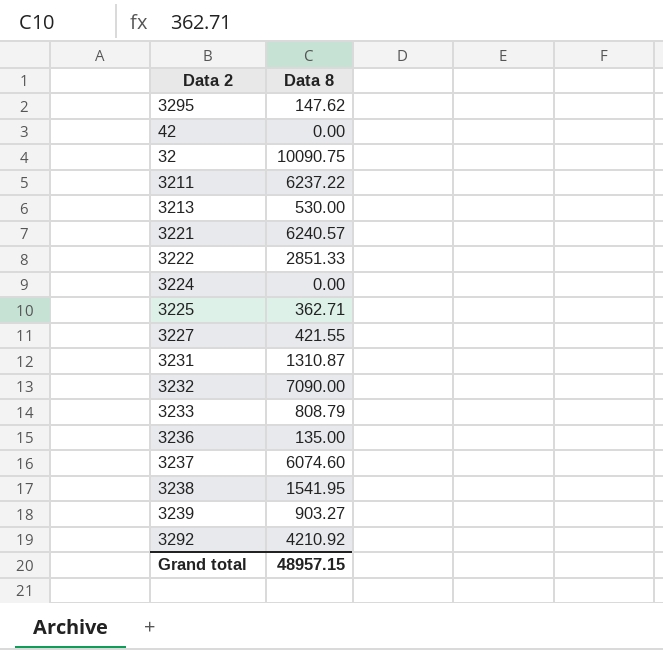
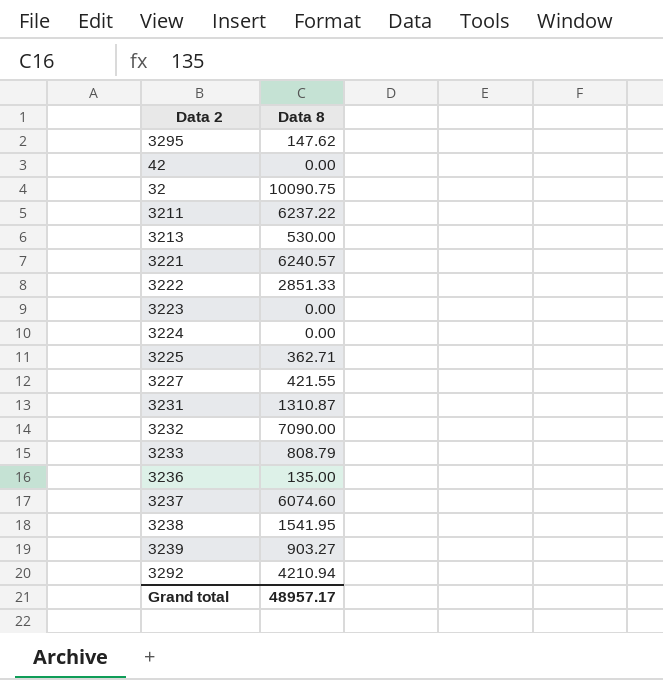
row 3223: none -> 0.00
3292 | Data 8: 4210.92 -> 4210.94
Grand total | Data 8: 48957.15 -> 48957.17

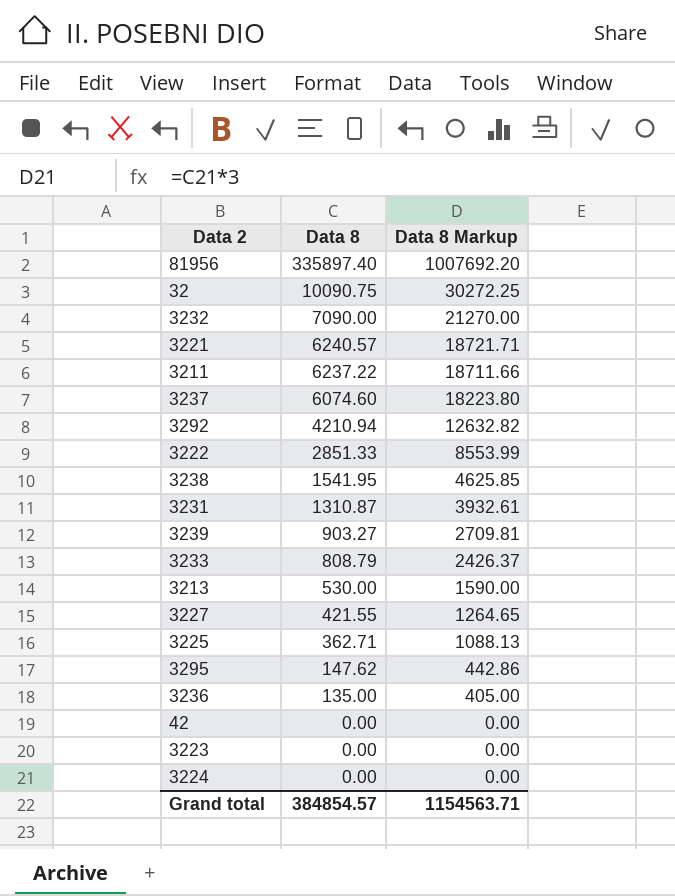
row order: none -> Data 8 descending
column Data 8 Markup | formula: none -> [Data 8] * 3
row 81956: none -> 335897.40 | 1007692.20
Grand total | Data 8: 48957.17 -> 384854.57

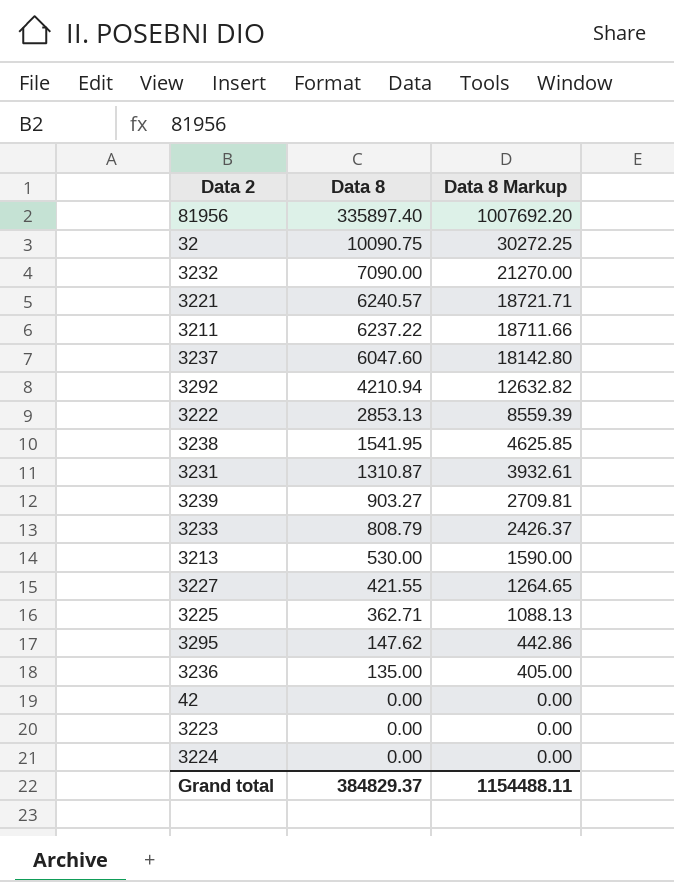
3237 | Data 8: 6074.60 -> 6047.60
3237 | Data 8 Markup: 18223.80 -> 18142.80
3222 | Data 8: 2851.33 -> 2853.13
3222 | Data 8 Markup: 8553.99 -> 8559.39
Grand total | Data 8: 384854.57 -> 384829.37
Grand total | Data 8 Markup: 1154563.71 -> 1154488.11

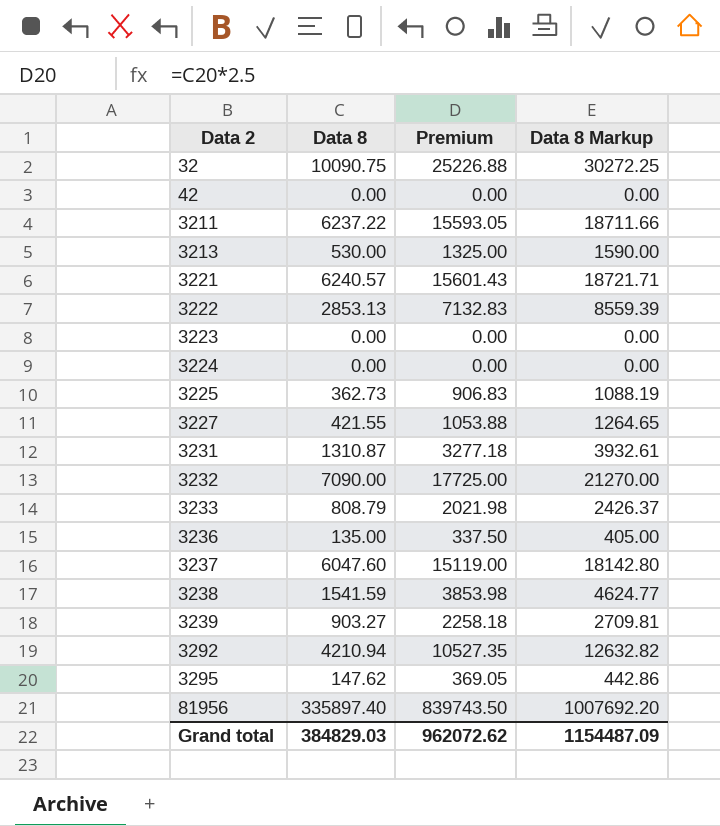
row order: Data 8 descending -> Data 2 ascending
column Premium | formula: none -> [Data 8] * 2.5
3225 | Data 8: 362.71 -> 362.73
3225 | Data 8 Markup: 1088.13 -> 1088.19
3238 | Data 8: 1541.95 -> 1541.59
3238 | Data 8 Markup: 4625.85 -> 4624.77
Grand total | Data 8: 384829.37 -> 384829.03
Grand total | Data 8 Markup: 1154488.11 -> 1154487.09

